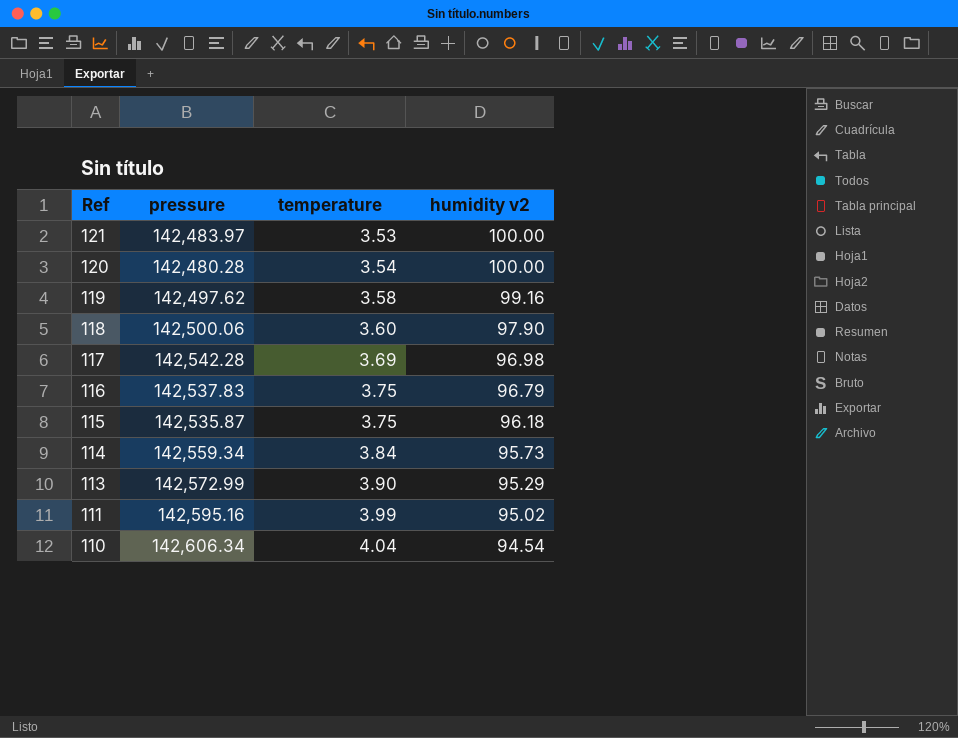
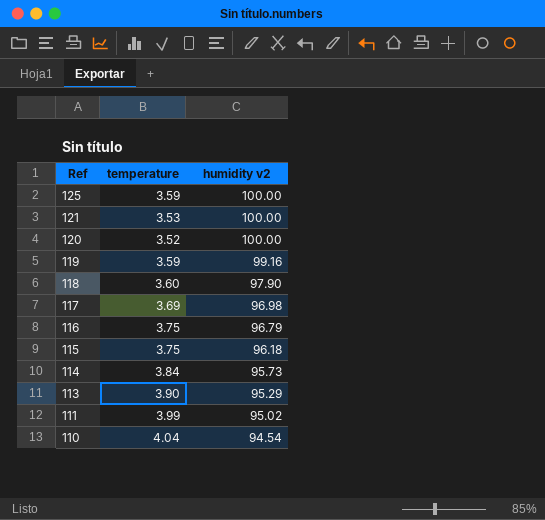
column pressure | position: 2 -> none
row 125: none -> 3.59 | 100.00
120 | temperature: 3.54 -> 3.52
119 | temperature: 3.58 -> 3.59

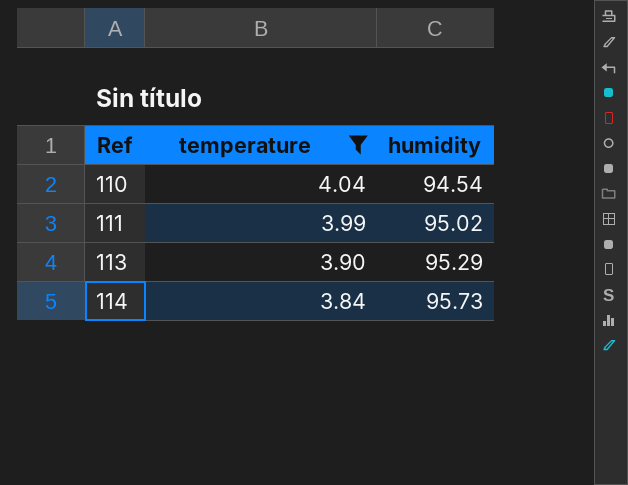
filter: none -> temperature >= 3.84
row order: Ref descending -> Ref ascending
column name: humidity v2 -> humidity

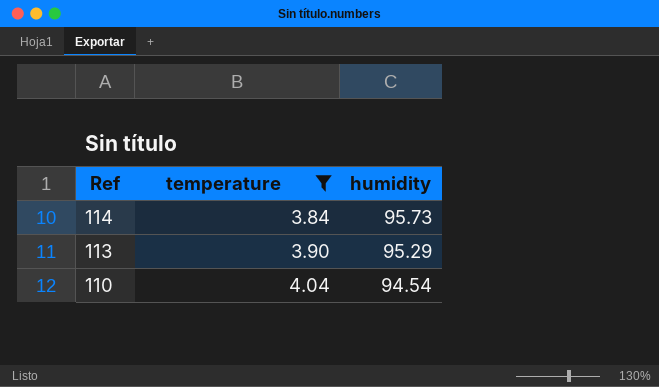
row order: Ref ascending -> Ref descending
row 111: 3.99 | 95.02 -> none

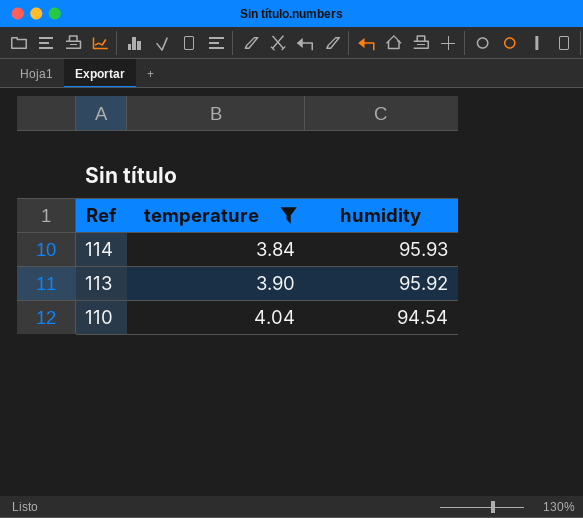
114 | humidity: 95.73 -> 95.93
113 | humidity: 95.29 -> 95.92

